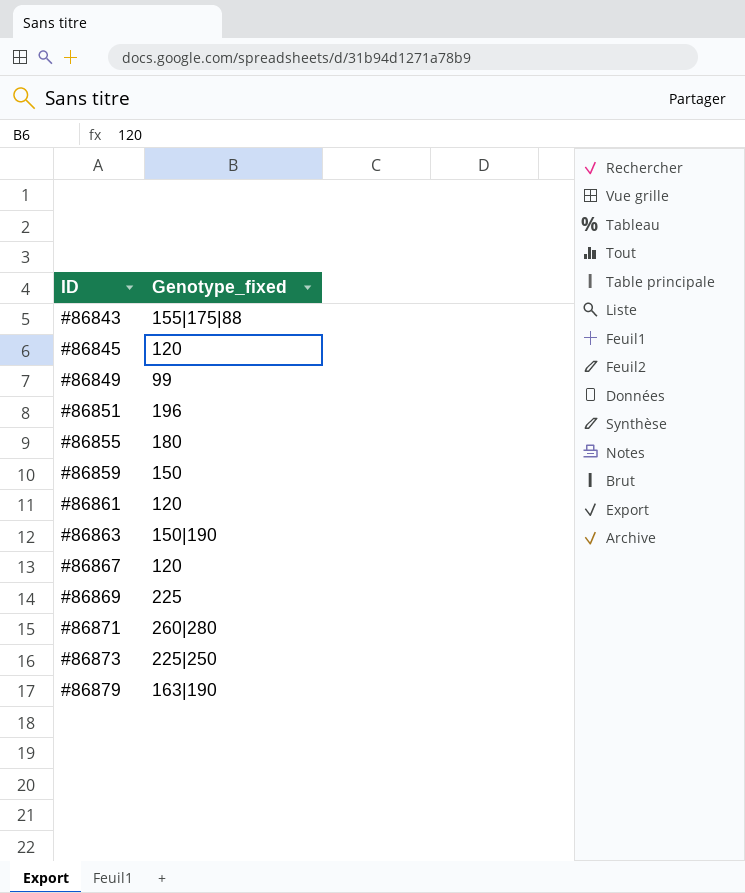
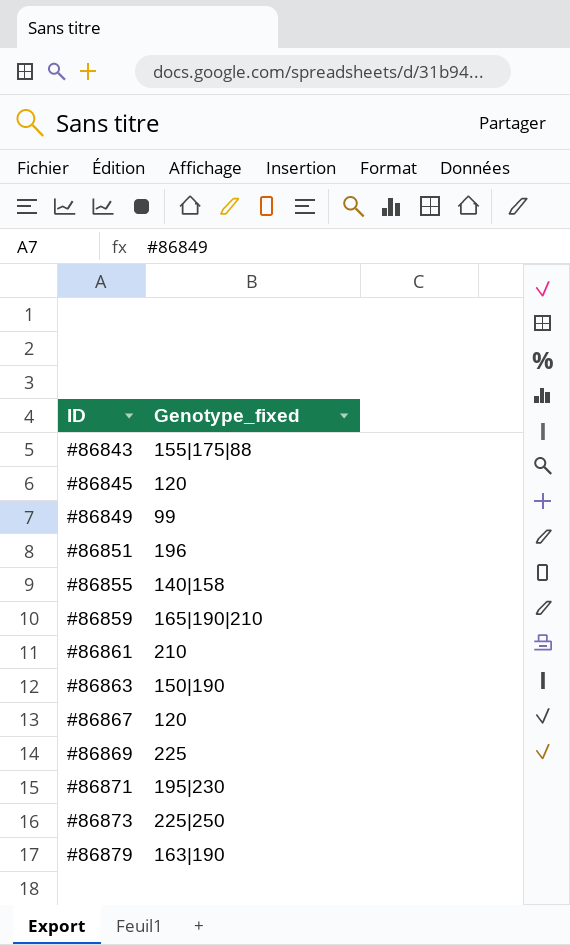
#86855 | Genotype_fixed: 180 -> 140|158
#86859 | Genotype_fixed: 150 -> 165|190|210
#86861 | Genotype_fixed: 120 -> 210
#86871 | Genotype_fixed: 260|280 -> 195|230

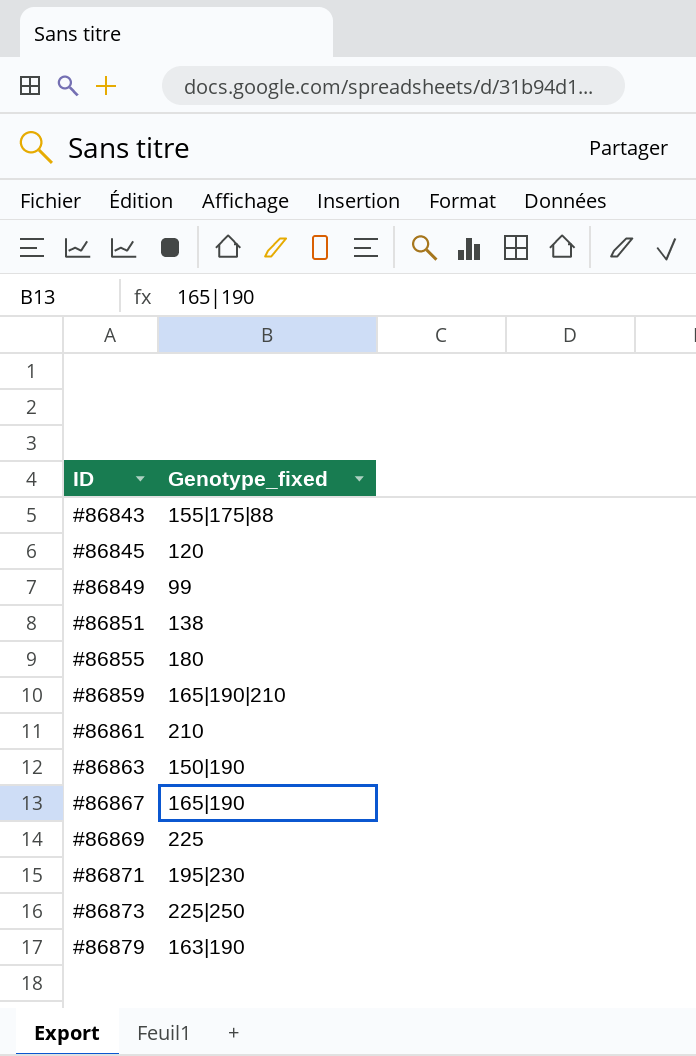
#86851 | Genotype_fixed: 196 -> 138
#86855 | Genotype_fixed: 140|158 -> 180
#86867 | Genotype_fixed: 120 -> 165|190

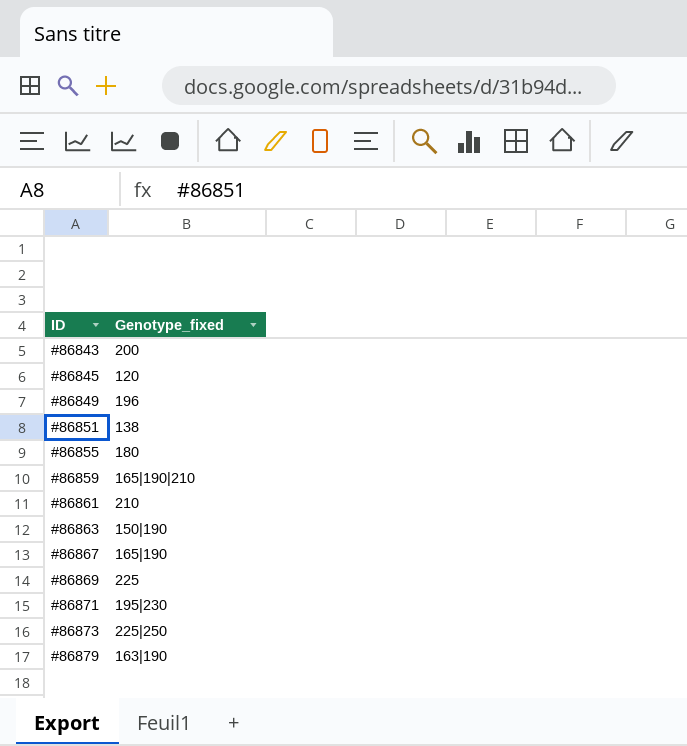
#86843 | Genotype_fixed: 155|175|88 -> 200
#86849 | Genotype_fixed: 99 -> 196

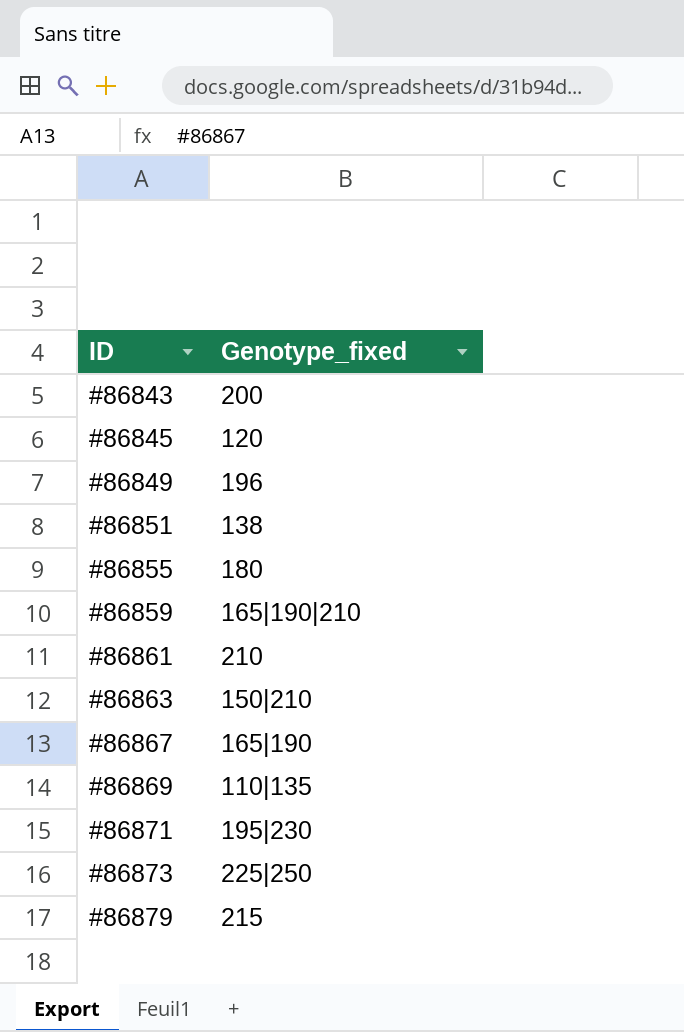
#86863 | Genotype_fixed: 150|190 -> 150|210
#86869 | Genotype_fixed: 225 -> 110|135
#86879 | Genotype_fixed: 163|190 -> 215

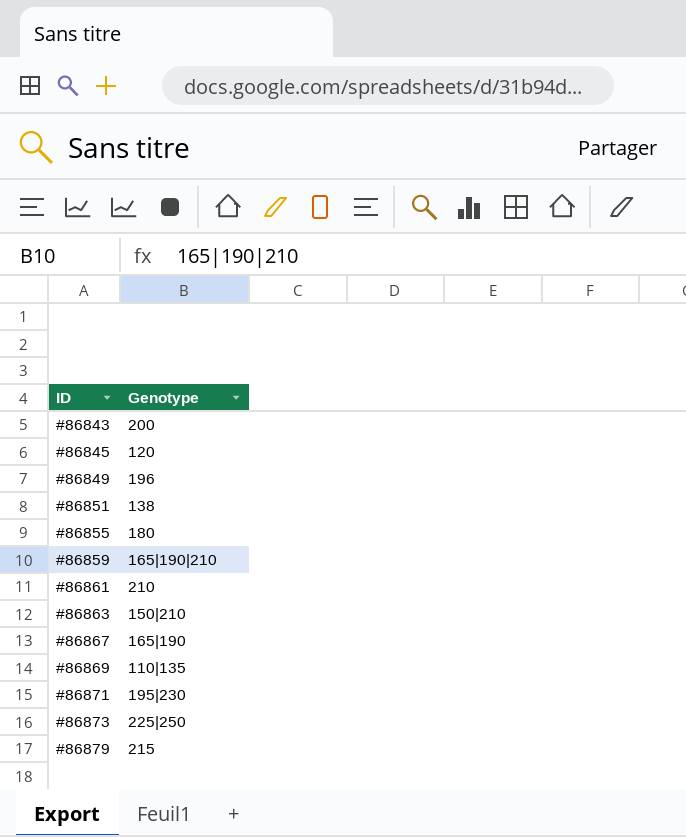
column name: Genotype_fixed -> Genotype

